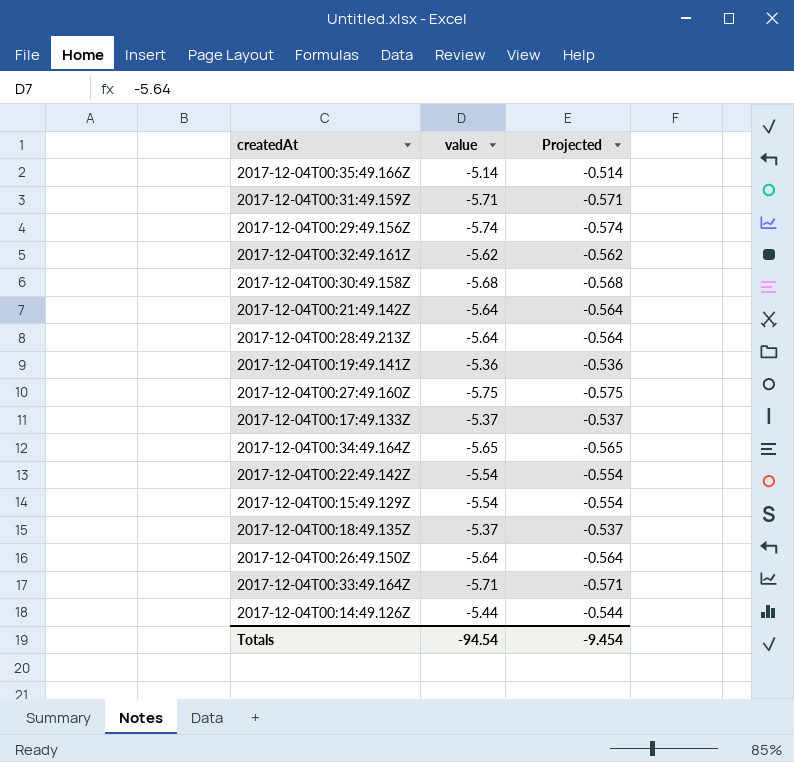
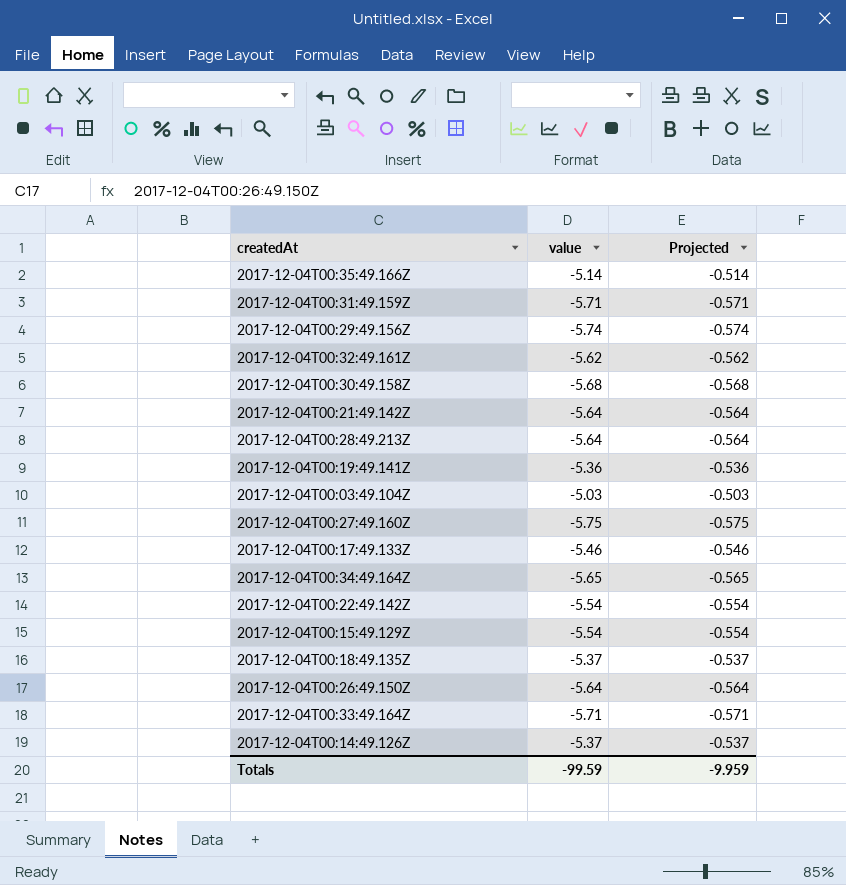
row 2017-12-04T00:03:49.104Z: none -> -5.03 | -0.503
2017-12-04T00:17:49.133Z | value: -5.37 -> -5.46
2017-12-04T00:17:49.133Z | Projected: -0.537 -> -0.546
2017-12-04T00:14:49.126Z | value: -5.44 -> -5.37
2017-12-04T00:14:49.126Z | Projected: -0.544 -> -0.537
Totals | value: -94.54 -> -99.59
Totals | Projected: -9.454 -> -9.959

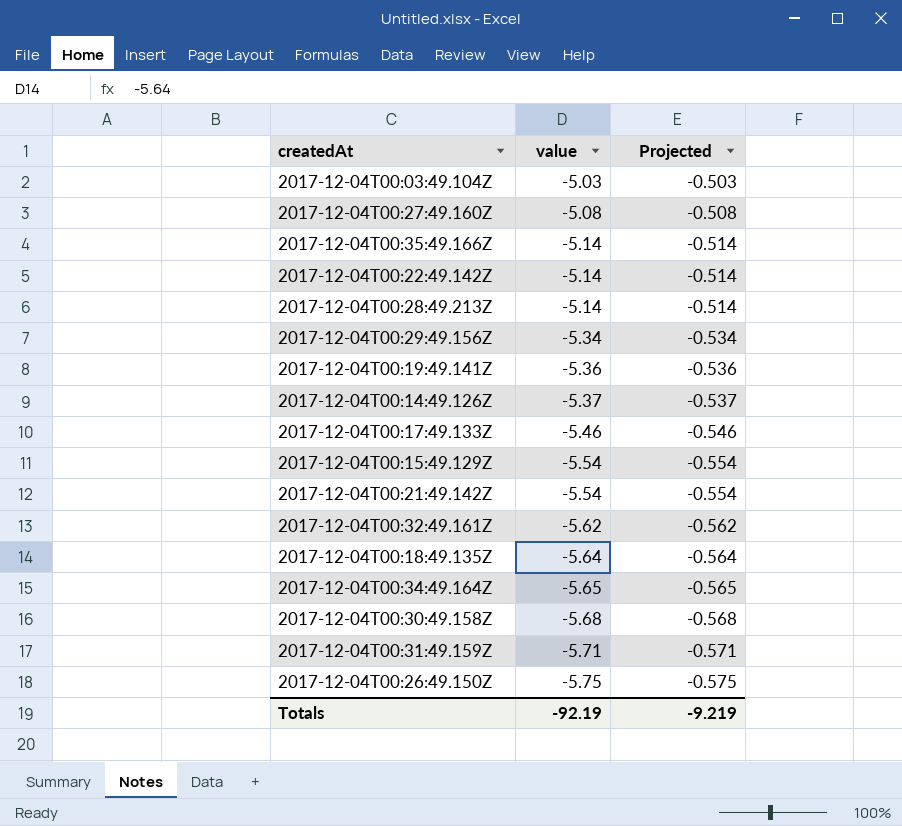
row order: none -> value descending
row 2017-12-04T00:33:49.164Z: -5.71 | -0.571 -> none
2017-12-04T00:27:49.160Z | value: -5.75 -> -5.08
2017-12-04T00:27:49.160Z | Projected: -0.575 -> -0.508
2017-12-04T00:22:49.142Z | value: -5.54 -> -5.14
2017-12-04T00:22:49.142Z | Projected: -0.554 -> -0.514
2017-12-04T00:28:49.213Z | value: -5.64 -> -5.14
2017-12-04T00:28:49.213Z | Projected: -0.564 -> -0.514
2017-12-04T00:29:49.156Z | value: -5.74 -> -5.34
2017-12-04T00:29:49.156Z | Projected: -0.574 -> -0.534
2017-12-04T00:21:49.142Z | value: -5.64 -> -5.54
2017-12-04T00:21:49.142Z | Projected: -0.564 -> -0.554
2017-12-04T00:18:49.135Z | value: -5.37 -> -5.64
2017-12-04T00:18:49.135Z | Projected: -0.537 -> -0.564
2017-12-04T00:26:49.150Z | value: -5.64 -> -5.75
2017-12-04T00:26:49.150Z | Projected: -0.564 -> -0.575
Totals | value: -99.59 -> -92.19
Totals | Projected: -9.959 -> -9.219

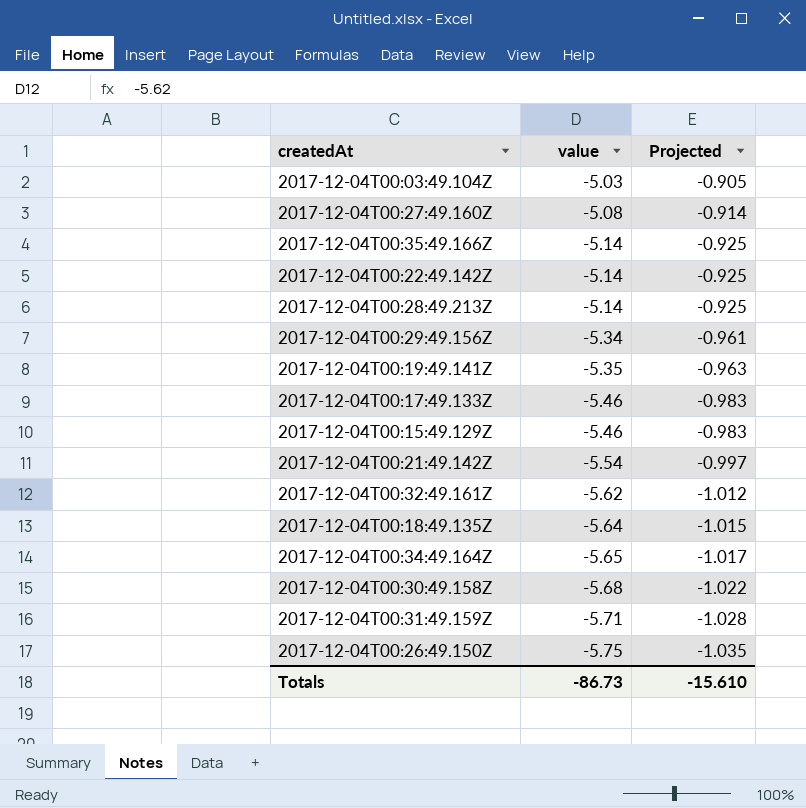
column Projected | formula: [value] * 0.1 -> [value] * 0.18
row 2017-12-04T00:14:49.126Z: -5.37 | -0.537 -> none
2017-12-04T00:19:49.141Z | value: -5.36 -> -5.35
2017-12-04T00:15:49.129Z | value: -5.54 -> -5.46
Totals | value: -92.19 -> -86.73
Totals | Projected: -9.219 -> -15.610

